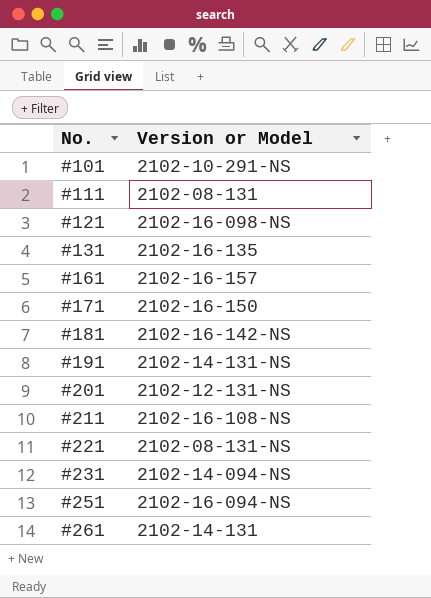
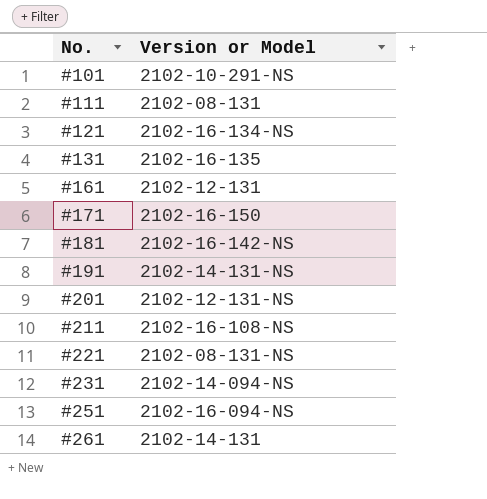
#121 | Version or Model: 2102-16-098-NS -> 2102-16-134-NS
#161 | Version or Model: 2102-16-157 -> 2102-12-131

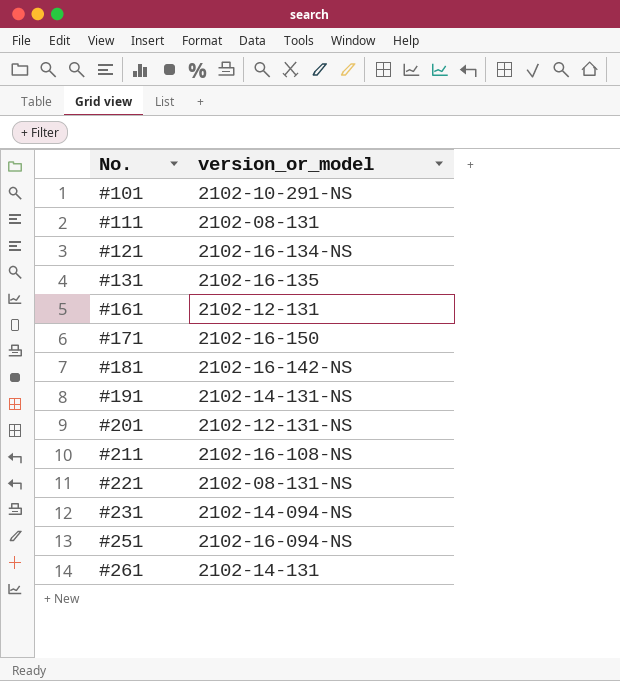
column name: Version or Model -> version_or_model

